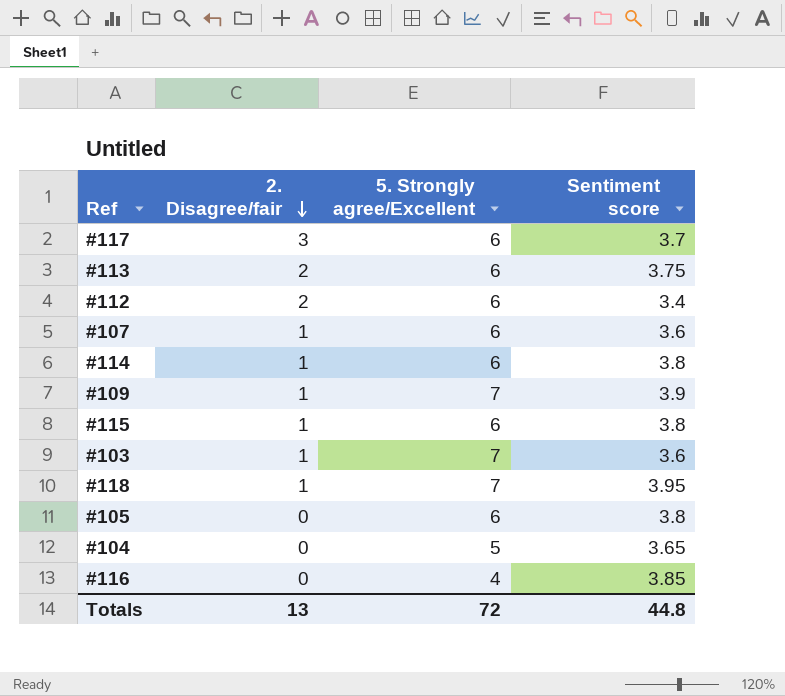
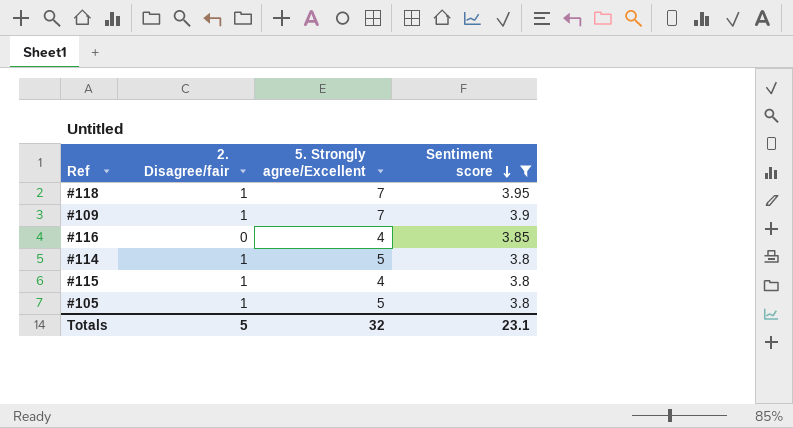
filter: none -> Sentiment score >= 3.8
row order: 2. Disagree/fair descending -> Sentiment score descending
#114 | 5. Strongly agree/Excellent: 6 -> 5
#115 | 5. Strongly agree/Excellent: 6 -> 4
#105 | 2. Disagree/fair: 0 -> 1
#105 | 5. Strongly agree/Excellent: 6 -> 5
Totals | 2. Disagree/fair: 13 -> 5
Totals | 5. Strongly agree/Excellent: 72 -> 32
Totals | Sentiment score: 44.8 -> 23.1

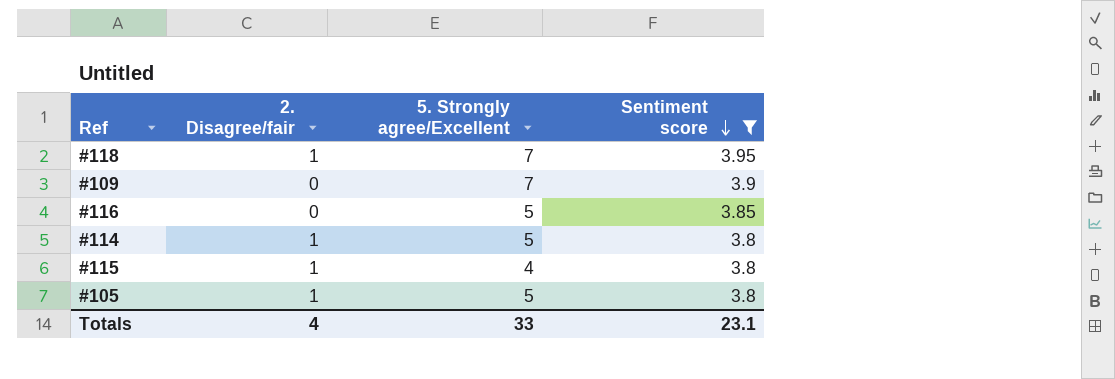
#109 | 2. Disagree/fair: 1 -> 0
#116 | 5. Strongly agree/Excellent: 4 -> 5
Totals | 2. Disagree/fair: 5 -> 4
Totals | 5. Strongly agree/Excellent: 32 -> 33

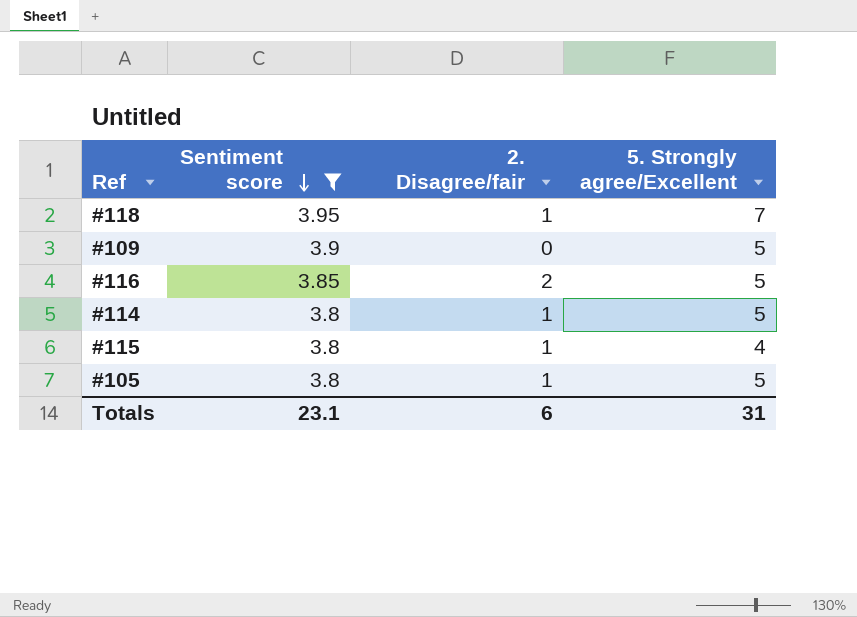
column Sentiment score | position: 4 -> 2
#109 | 5. Strongly agree/Excellent: 7 -> 5
#116 | 2. Disagree/fair: 0 -> 2
Totals | 2. Disagree/fair: 4 -> 6
Totals | 5. Strongly agree/Excellent: 33 -> 31

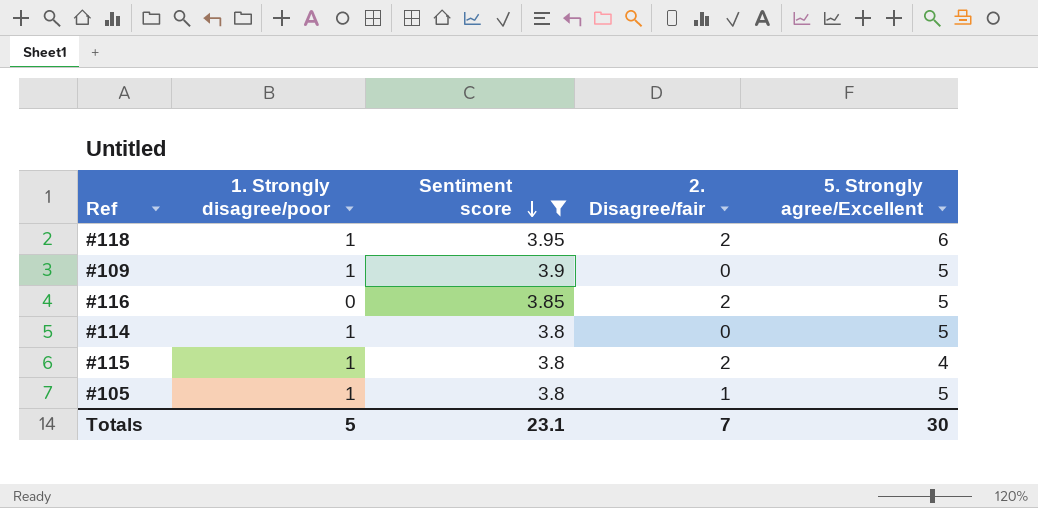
column 1. Strongly disagree/poor | position: none -> 2
#118 | 2. Disagree/fair: 1 -> 2
#118 | 5. Strongly agree/Excellent: 7 -> 6
#114 | 2. Disagree/fair: 1 -> 0
#115 | 2. Disagree/fair: 1 -> 2
Totals | 2. Disagree/fair: 6 -> 7
Totals | 5. Strongly agree/Excellent: 31 -> 30

